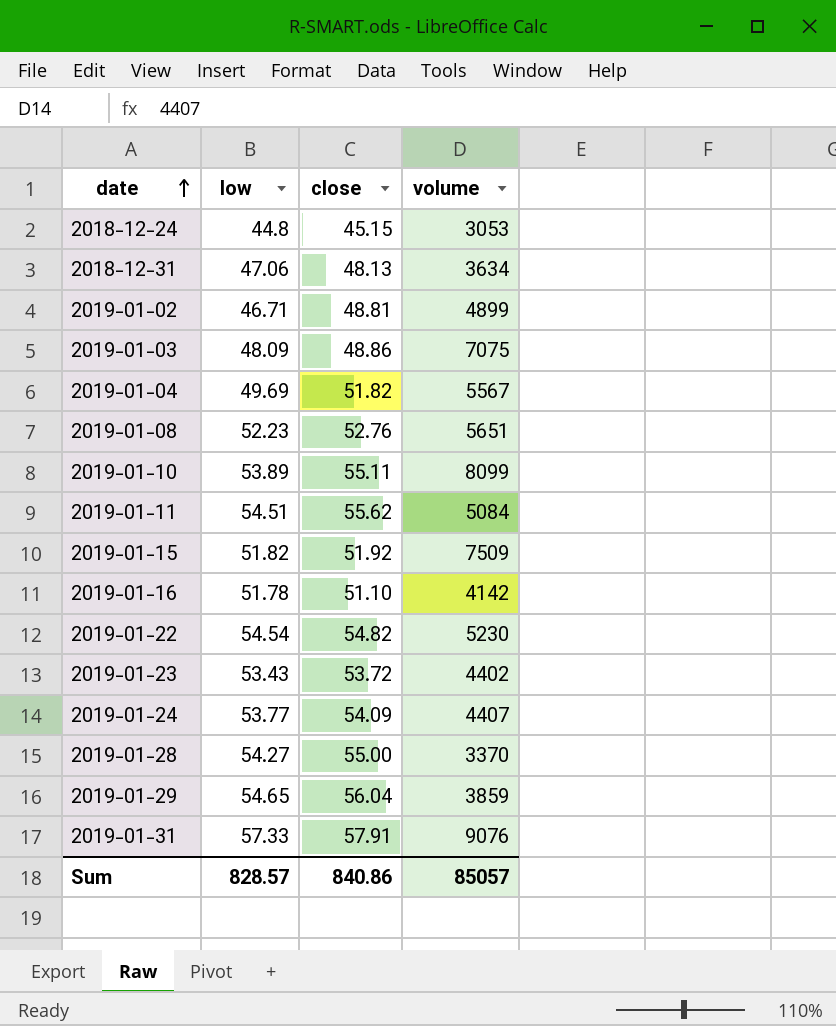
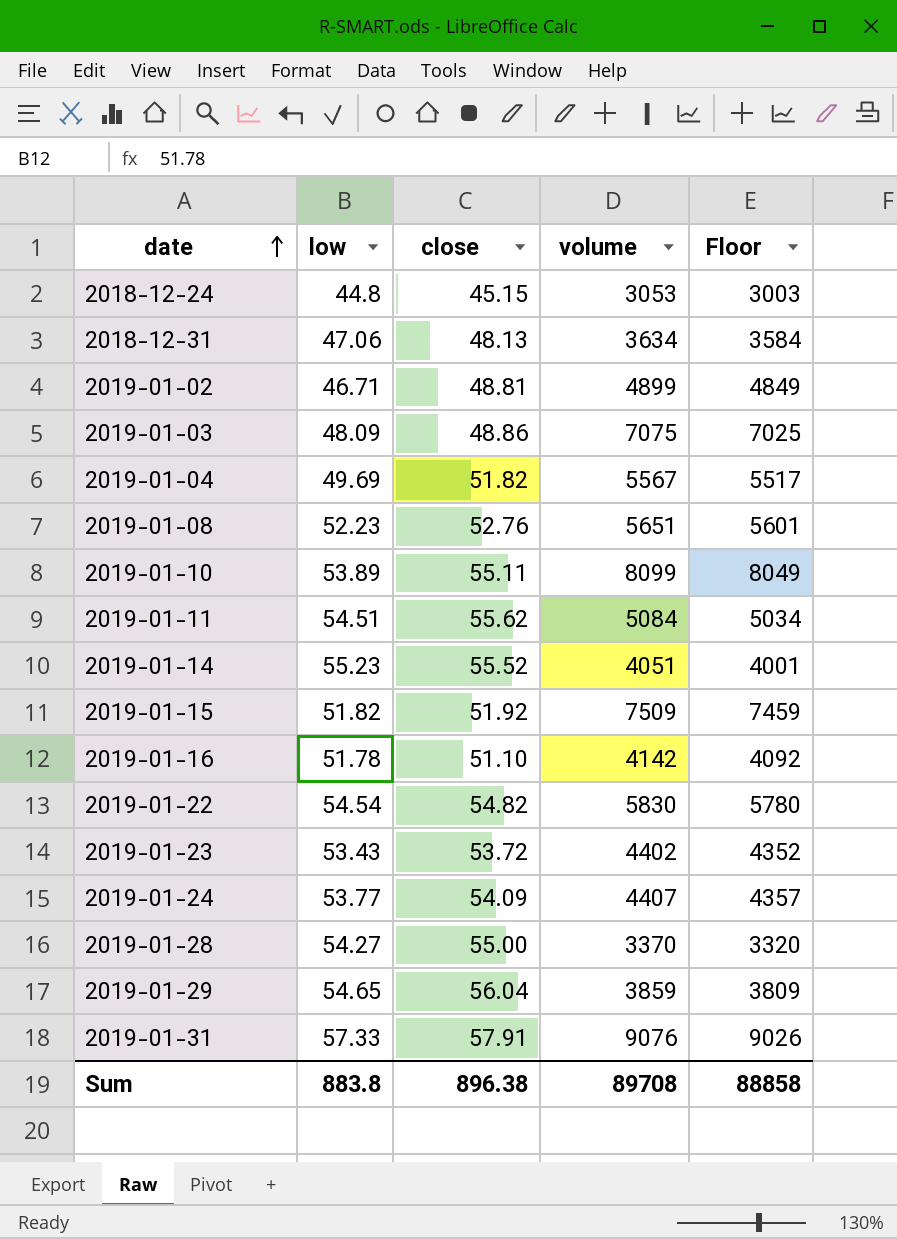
column Floor | formula: none -> [volume] - 50
row 2019-01-14: none -> 55.23 | 55.52 | 4051 | 4001
2019-01-22 | volume: 5230 -> 5830
Sum | low: 828.57 -> 883.8
Sum | close: 840.86 -> 896.38
Sum | volume: 85057 -> 89708

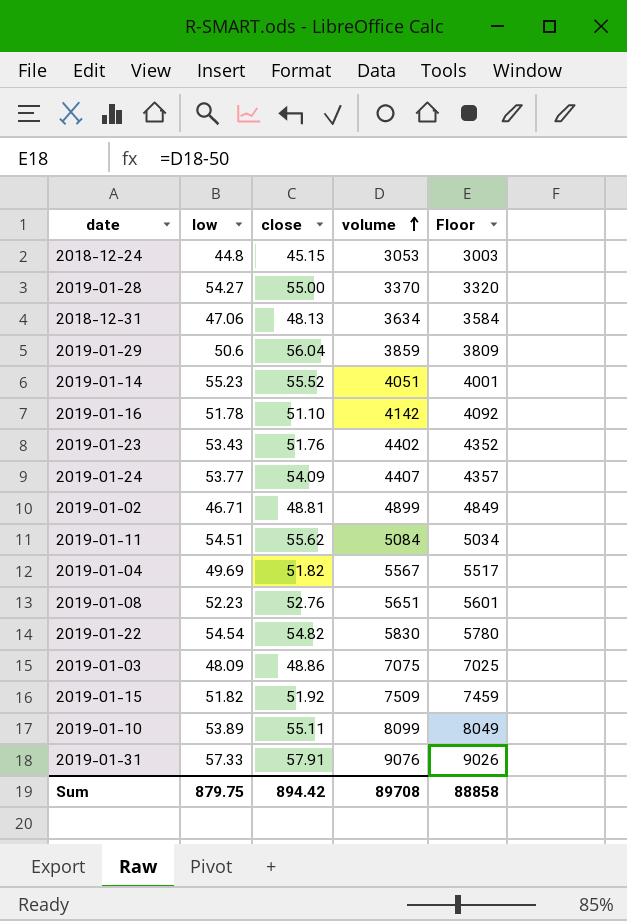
row order: date ascending -> volume ascending
2019-01-29 | low: 54.65 -> 50.6
2019-01-23 | close: 53.72 -> 51.76
Sum | low: 883.8 -> 879.75
Sum | close: 896.38 -> 894.42

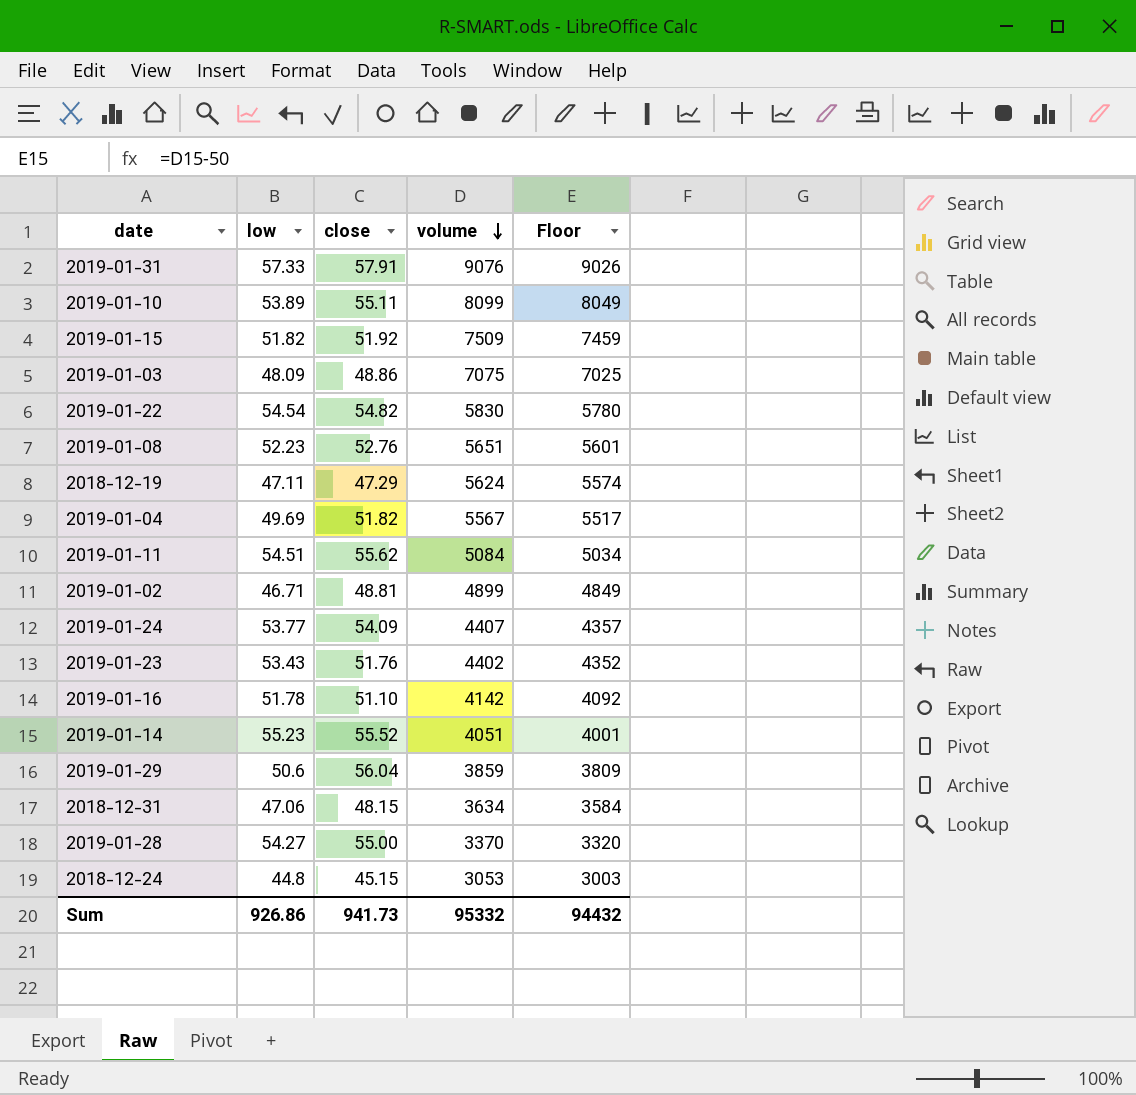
row order: volume ascending -> volume descending
row 2018-12-19: none -> 47.11 | 47.29 | 5624 | 5574
2018-12-31 | close: 48.13 -> 48.15
Sum | low: 879.75 -> 926.86
Sum | close: 894.42 -> 941.73
Sum | volume: 89708 -> 95332
Sum | Floor: 88858 -> 94432

